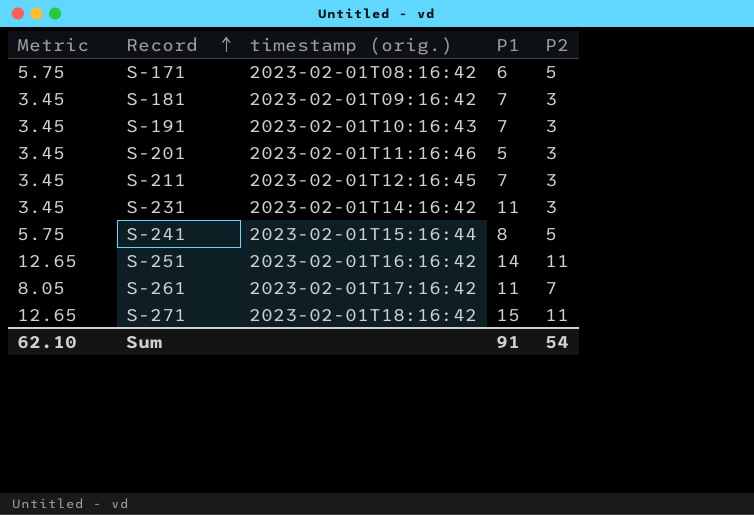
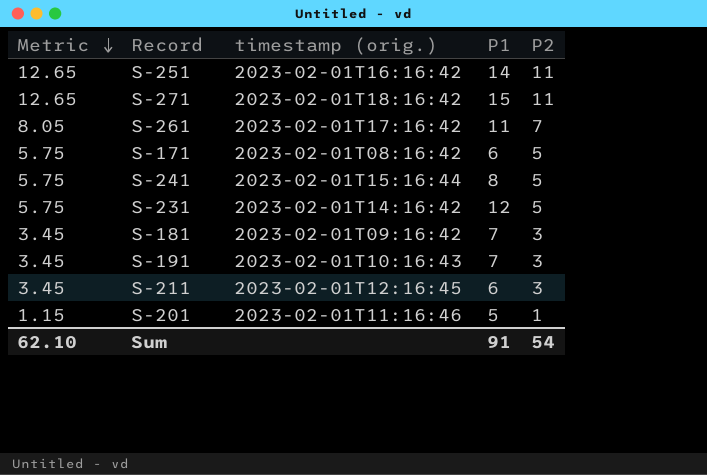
row order: Record ascending -> Metric descending
S-231 | Metric: 3.45 -> 5.75
S-231 | P1: 11 -> 12
S-231 | P2: 3 -> 5
S-211 | P1: 7 -> 6
S-201 | Metric: 3.45 -> 1.15
S-201 | P2: 3 -> 1

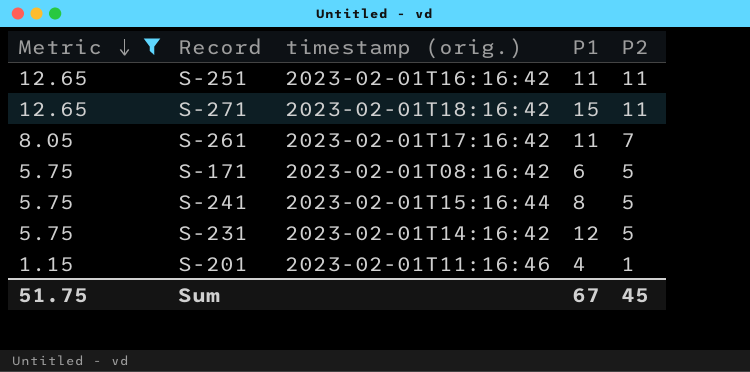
filter: none -> Metric != 3.45
S-251 | P1: 14 -> 11
S-201 | P1: 5 -> 4
Sum | Metric: 62.10 -> 51.75
Sum | P1: 91 -> 67
Sum | P2: 54 -> 45

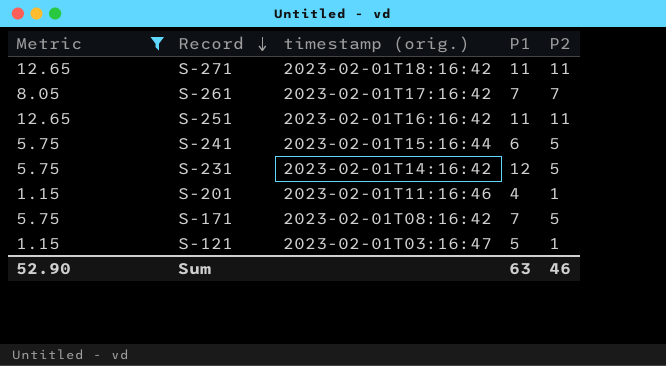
row order: Metric descending -> Record descending
S-271 | P1: 15 -> 11
S-261 | P1: 11 -> 7
S-241 | P1: 8 -> 6
S-171 | P1: 6 -> 7
row S-121: none -> 1.15 | 2023-02-01T03:16:47 | 5 | 1
Sum | Metric: 51.75 -> 52.90
Sum | P1: 67 -> 63
Sum | P2: 45 -> 46

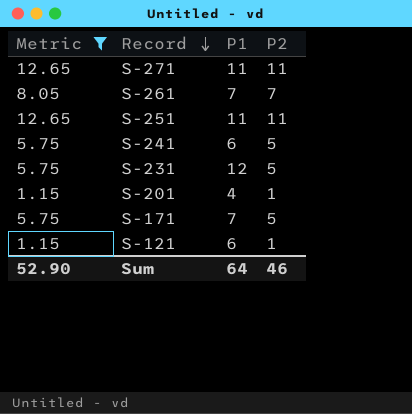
column timestamp (orig.) | position: 3 -> none
S-121 | P1: 5 -> 6
Sum | P1: 63 -> 64

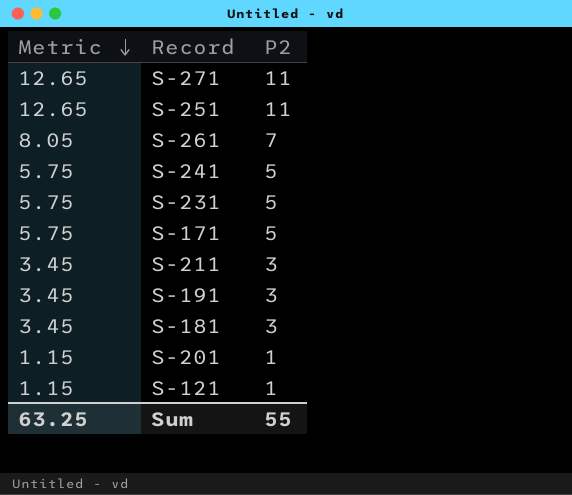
filter: Metric != 3.45 -> none
row order: Record descending -> Metric descending
column P1 | position: 3 -> none
Sum | Metric: 52.90 -> 63.25
Sum | P2: 46 -> 55

